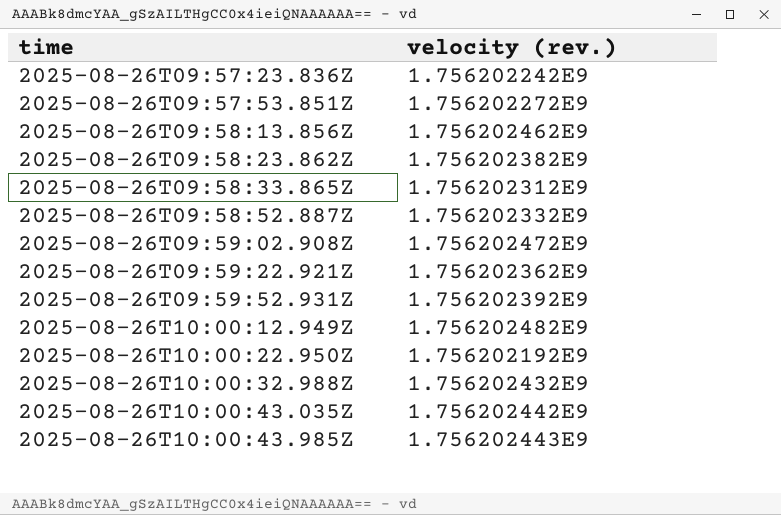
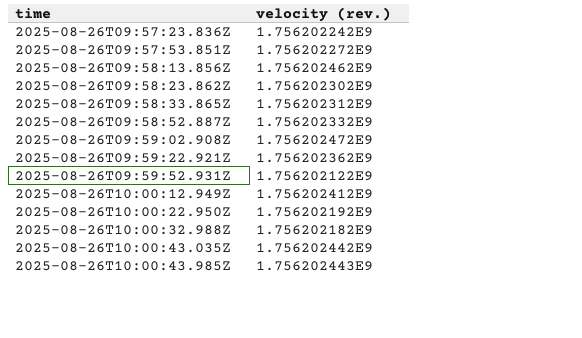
2025-08-26T09:58:23.862Z | velocity (rev.): 1.756202382E9 -> 1.756202302E9
2025-08-26T09:59:52.931Z | velocity (rev.): 1.756202392E9 -> 1.756202122E9
2025-08-26T10:00:12.949Z | velocity (rev.): 1.756202482E9 -> 1.756202412E9
2025-08-26T10:00:32.988Z | velocity (rev.): 1.756202432E9 -> 1.756202182E9

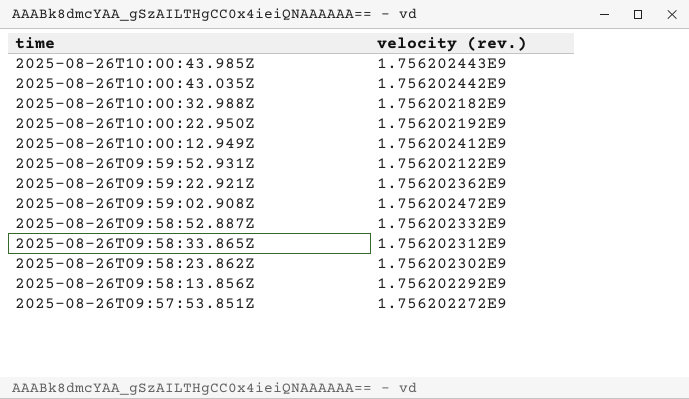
row order: time ascending -> time descending
row 2025-08-26T09:57:23.836Z: 1.756202242E9 -> none
2025-08-26T09:58:13.856Z | velocity (rev.): 1.756202462E9 -> 1.756202292E9

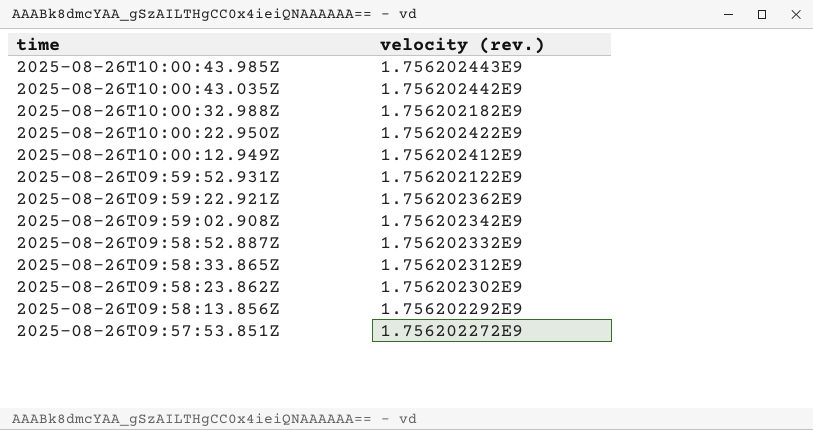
2025-08-26T10:00:22.950Z | velocity (rev.): 1.756202192E9 -> 1.756202422E9
2025-08-26T09:59:02.908Z | velocity (rev.): 1.756202472E9 -> 1.756202342E9

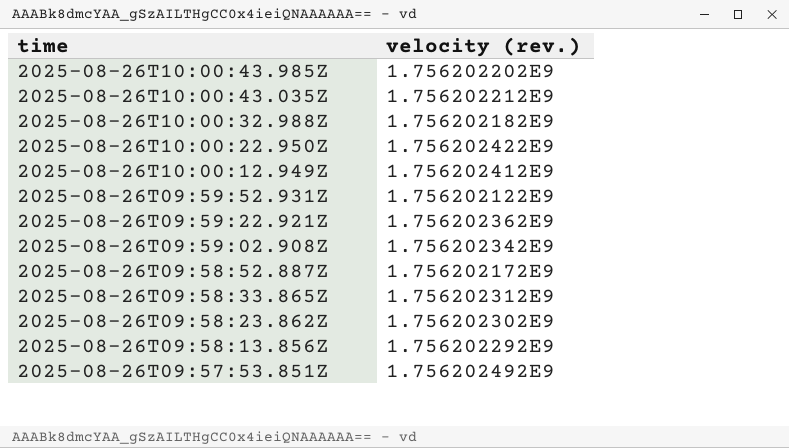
2025-08-26T10:00:43.985Z | velocity (rev.): 1.756202443E9 -> 1.756202202E9
2025-08-26T10:00:43.035Z | velocity (rev.): 1.756202442E9 -> 1.756202212E9
2025-08-26T09:58:52.887Z | velocity (rev.): 1.756202332E9 -> 1.756202172E9
2025-08-26T09:57:53.851Z | velocity (rev.): 1.756202272E9 -> 1.756202492E9

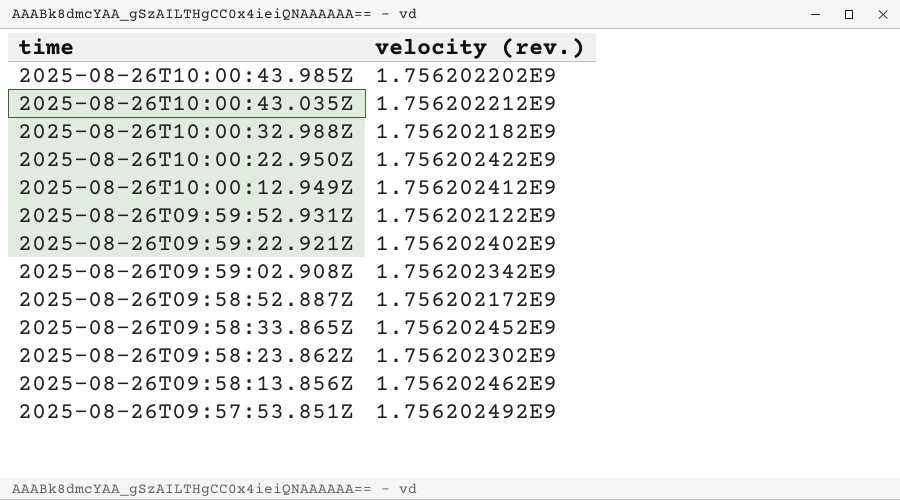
2025-08-26T09:59:22.921Z | velocity (rev.): 1.756202362E9 -> 1.756202402E9
2025-08-26T09:58:33.865Z | velocity (rev.): 1.756202312E9 -> 1.756202452E9
2025-08-26T09:58:13.856Z | velocity (rev.): 1.756202292E9 -> 1.756202462E9

